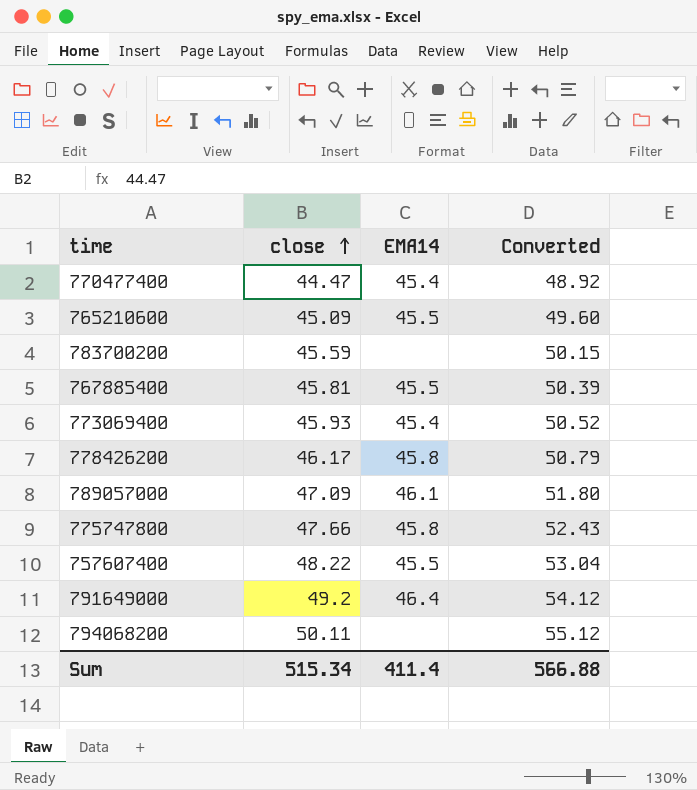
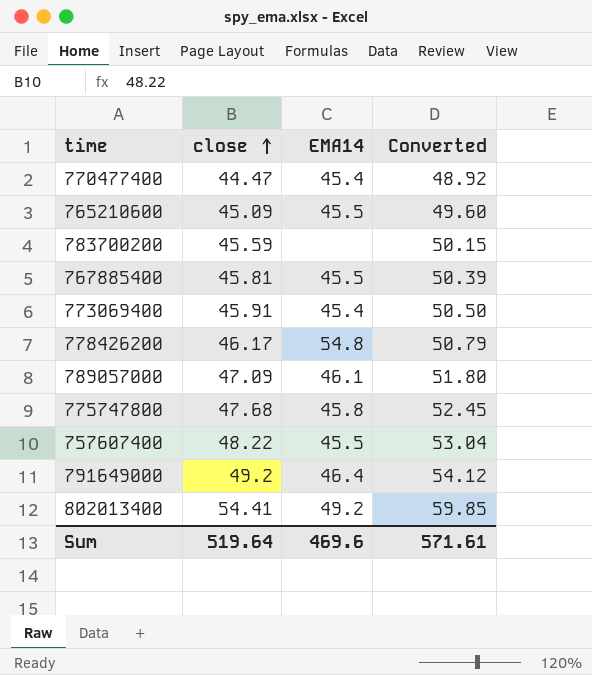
row 794068200: 50.11 | none | 55.12 -> none
773069400 | close: 45.93 -> 45.91
773069400 | Converted: 50.52 -> 50.50
778426200 | EMA14: 45.8 -> 54.8
775747800 | close: 47.66 -> 47.68
775747800 | Converted: 52.43 -> 52.45
row 802013400: none -> 54.41 | 49.2 | 59.85
Sum | close: 515.34 -> 519.64
Sum | EMA14: 411.4 -> 469.6
Sum | Converted: 566.88 -> 571.61

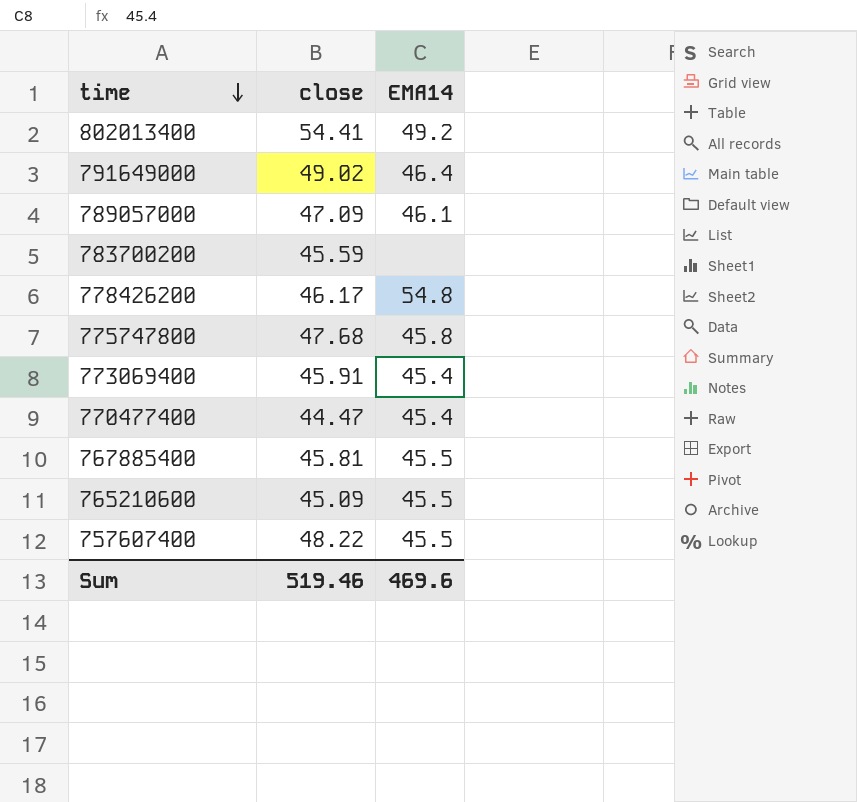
row order: close ascending -> time descending
column Converted | formula: [close] * 1.1 -> none
791649000 | close: 49.2 -> 49.02
Sum | close: 519.64 -> 519.46

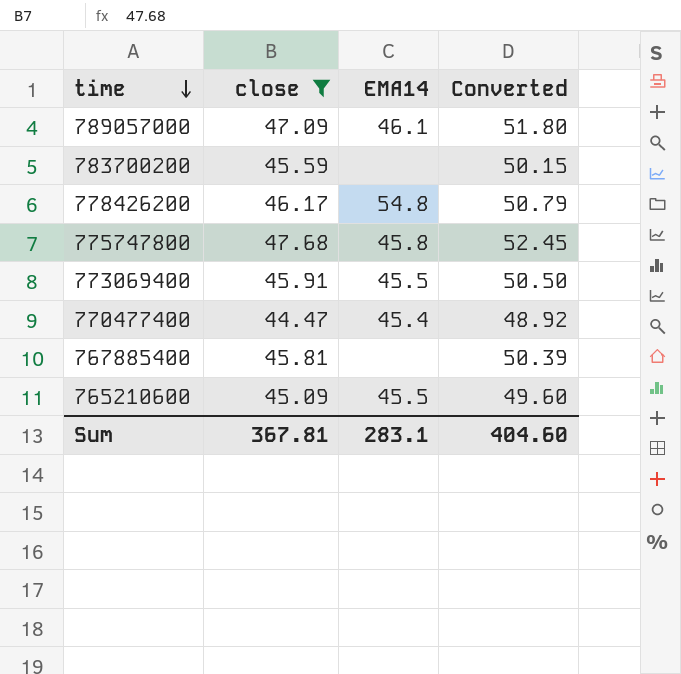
filter: none -> close <= 47.68
column Converted | formula: none -> [close] * 1.1
773069400 | EMA14: 45.4 -> 45.5
767885400 | EMA14: 45.5 -> none
Sum | close: 519.46 -> 367.81
Sum | EMA14: 469.6 -> 283.1

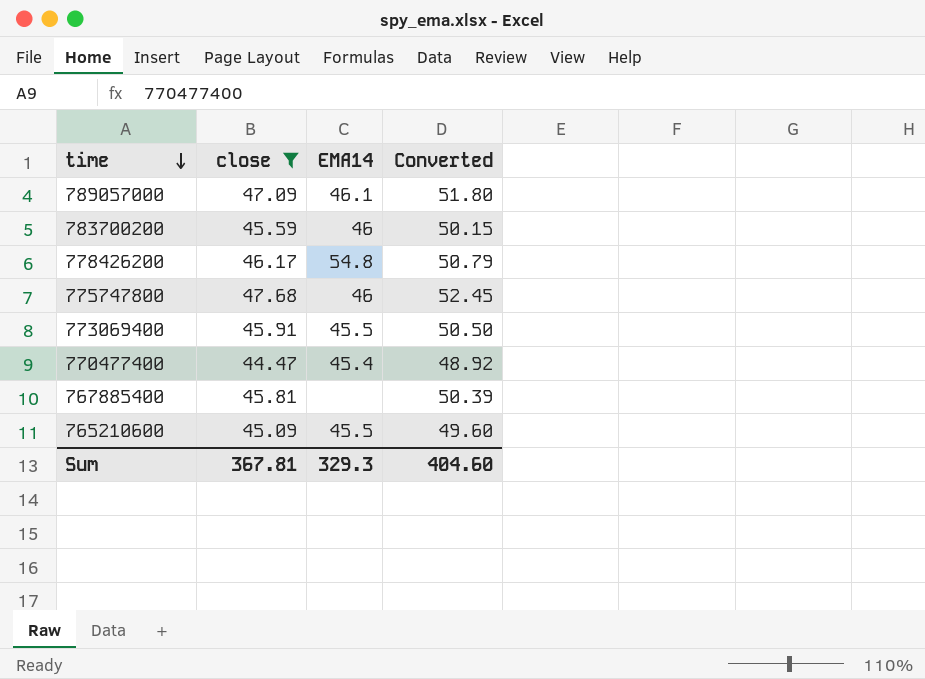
783700200 | EMA14: none -> 46
775747800 | EMA14: 45.8 -> 46
Sum | EMA14: 283.1 -> 329.3

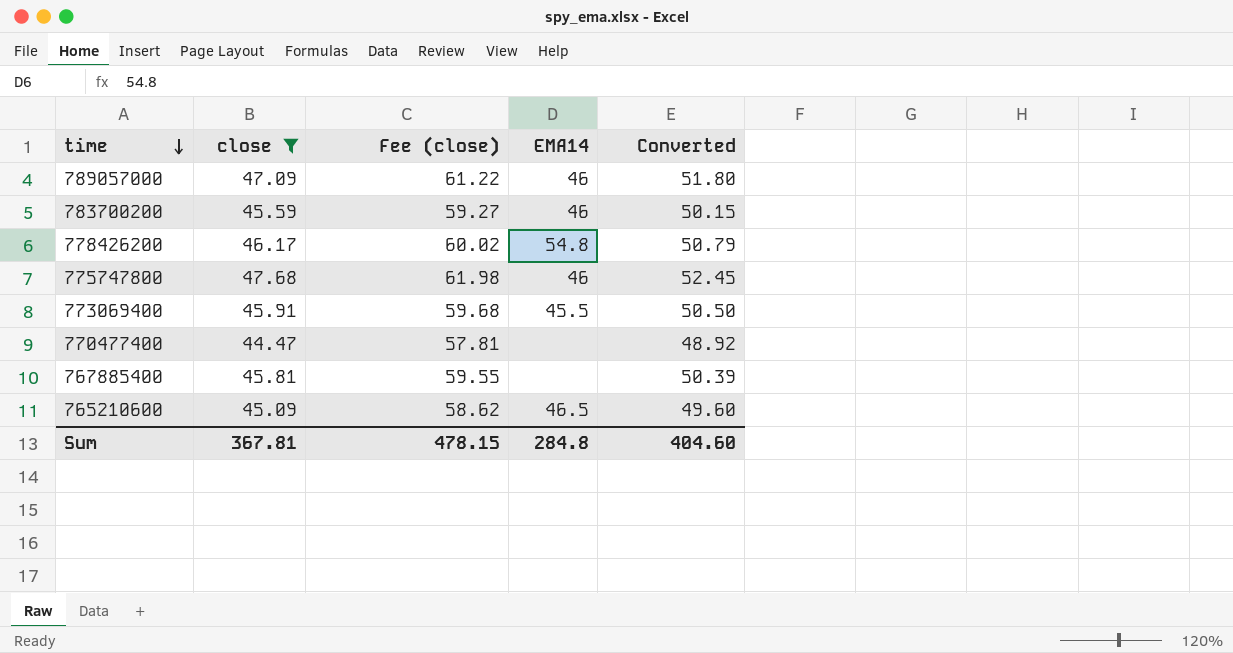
column Fee (close) | formula: none -> [close] * 1.3
789057000 | EMA14: 46.1 -> 46
770477400 | EMA14: 45.4 -> none
765210600 | EMA14: 45.5 -> 46.5
Sum | EMA14: 329.3 -> 284.8

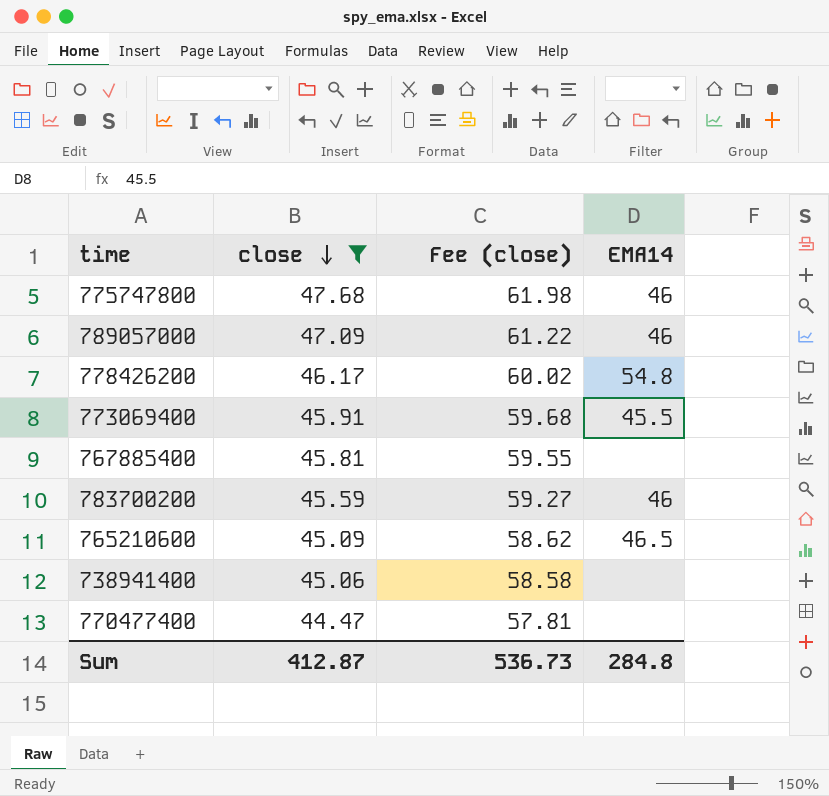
row order: time descending -> close descending
column Converted | formula: [close] * 1.1 -> none
row 738941400: none -> 45.06 | 58.58 | none
Sum | close: 367.81 -> 412.87
Sum | Fee (close): 478.15 -> 536.73

